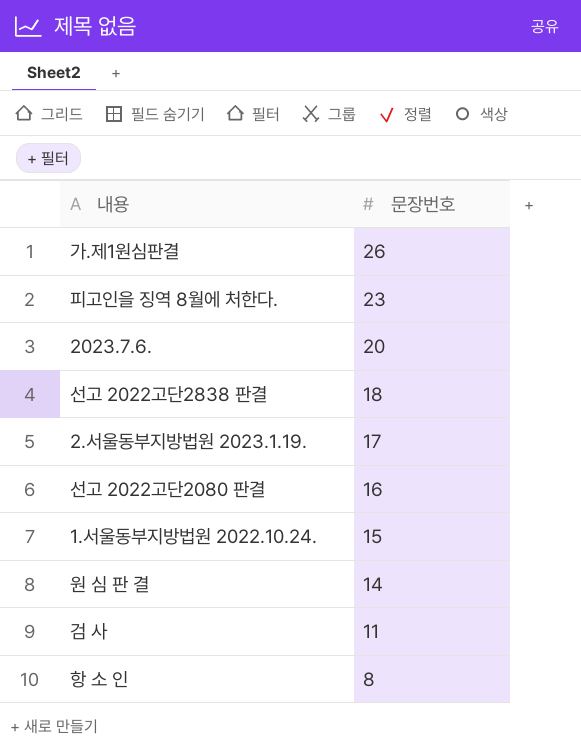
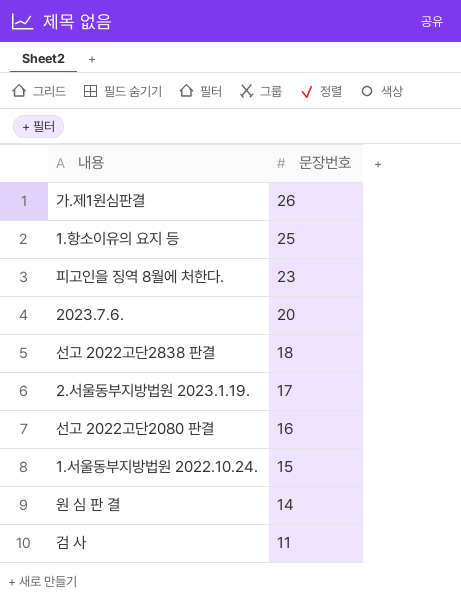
row 항 소 인: 8 -> none
row 1.항소이유의 요지 등: none -> 25

